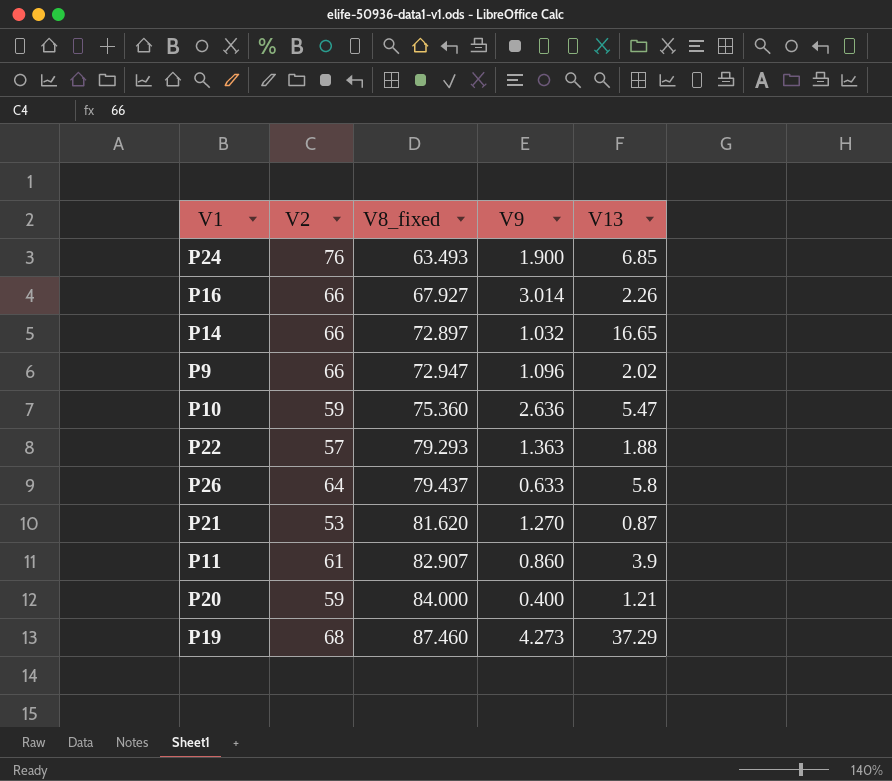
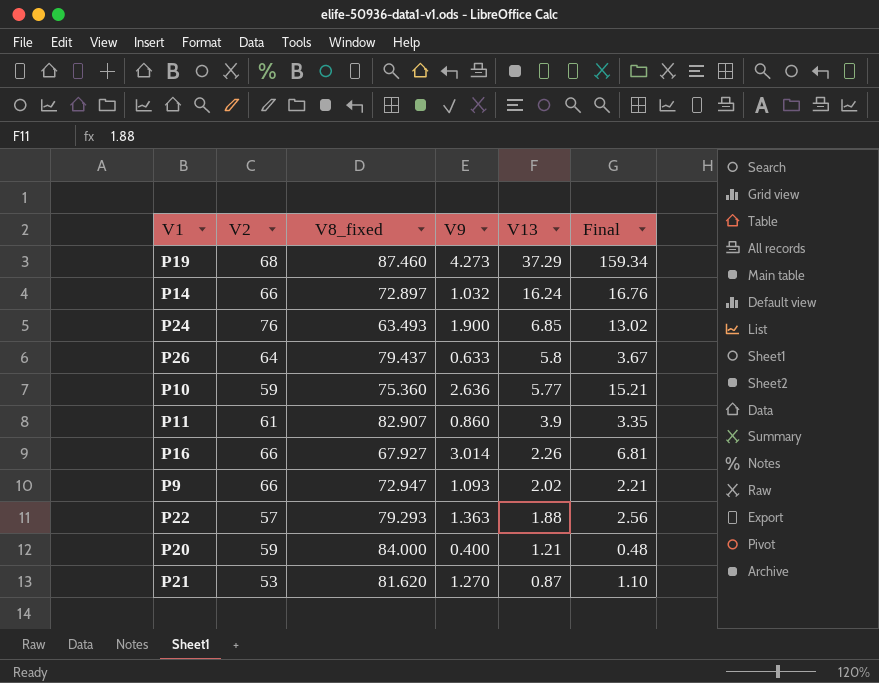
row order: V8_fixed ascending -> V13 descending
column Final | formula: none -> [V9] * [V13]
P14 | V13: 16.65 -> 16.24
P10 | V13: 5.47 -> 5.77
P9 | V9: 1.096 -> 1.093

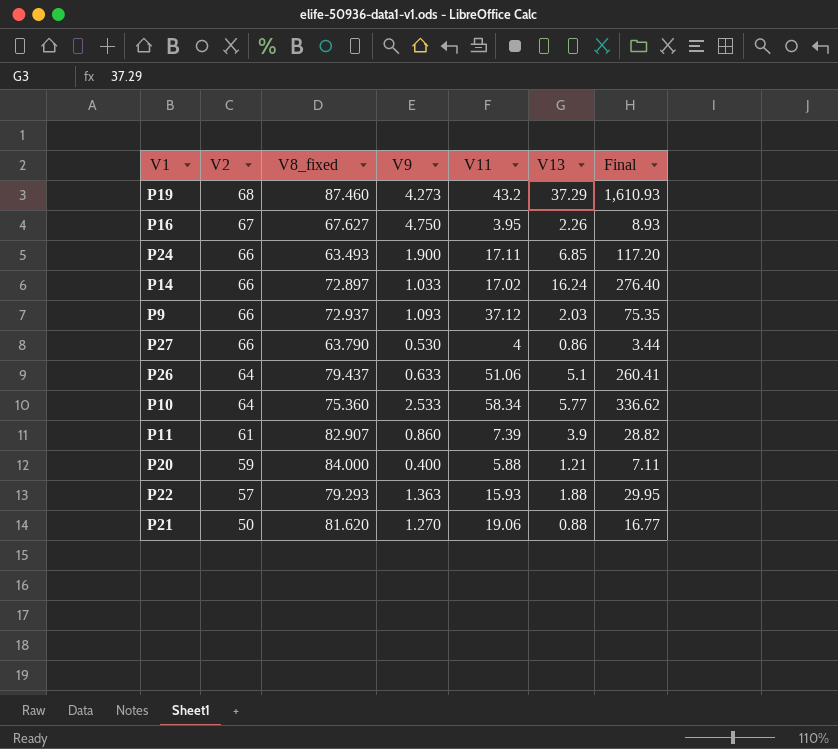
row order: V13 descending -> V2 descending
column V11 | position: none -> 5
column Final | formula: [V9] * [V13] -> [V11] * [V13]
P16 | V2: 66 -> 67
P16 | V8_fixed: 67.927 -> 67.627
P16 | V9: 3.014 -> 4.750
P24 | V2: 76 -> 66
P14 | V9: 1.032 -> 1.033
P9 | V8_fixed: 72.947 -> 72.937
P9 | V13: 2.02 -> 2.03
row P27: none -> 66 | 63.790 | 0.530 | 4 | 0.86 | 3.44
P26 | V13: 5.8 -> 5.1
P10 | V2: 59 -> 64
P10 | V9: 2.636 -> 2.533
P21 | V2: 53 -> 50
P21 | V13: 0.87 -> 0.88

